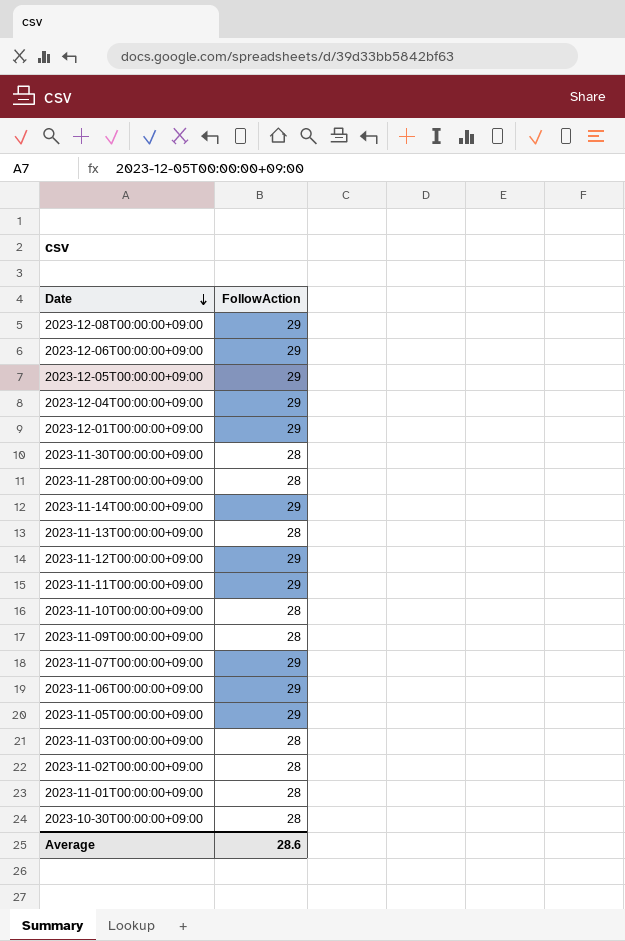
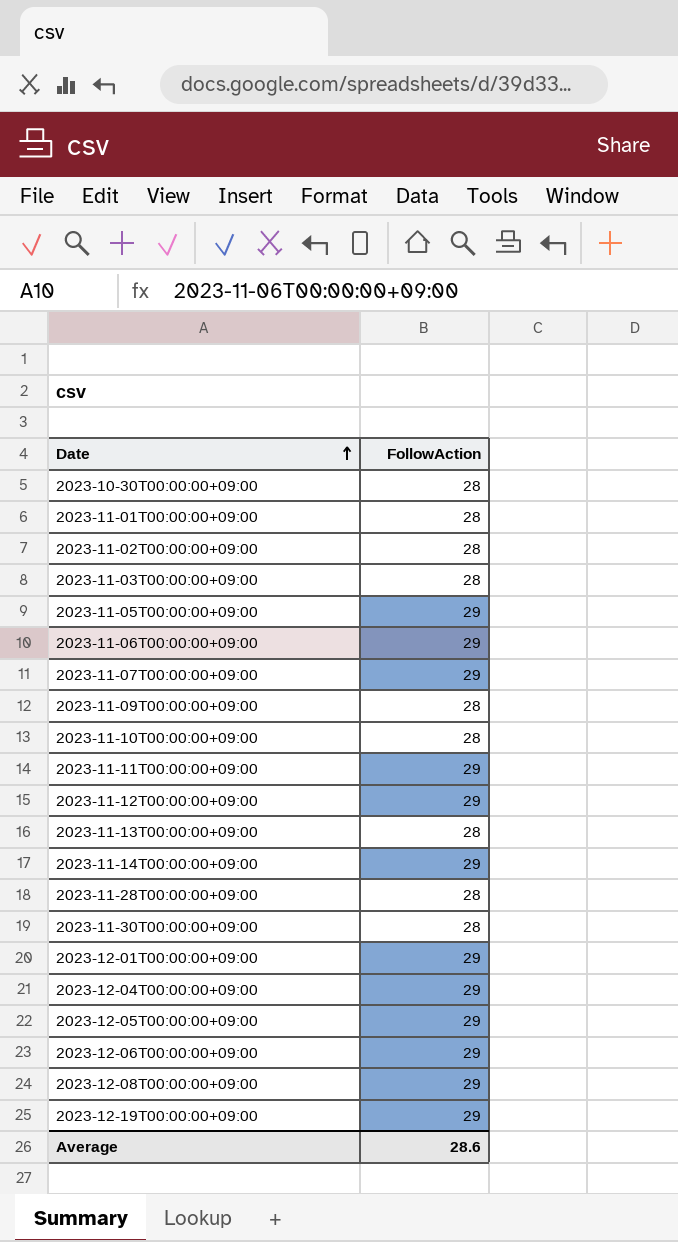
row order: Date descending -> Date ascending
row 2023-12-19T00:00:00+09:00: none -> 29

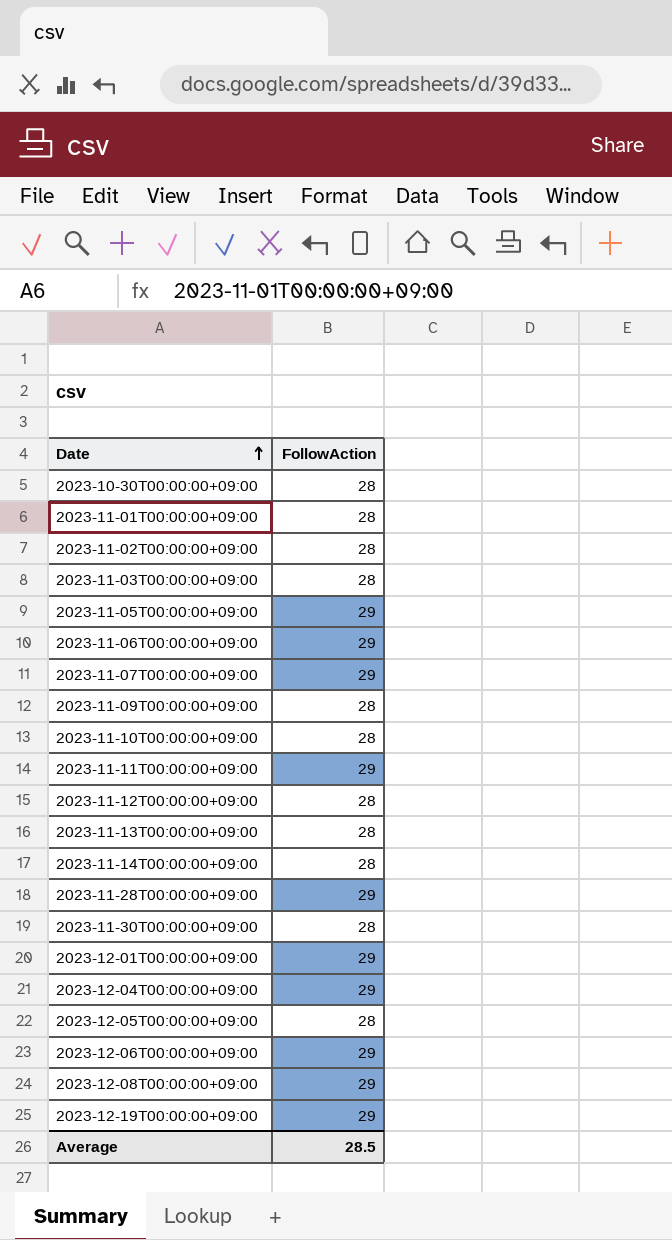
2023-11-12T00:00:00+09:00 | FollowAction: 29 -> 28
2023-11-14T00:00:00+09:00 | FollowAction: 29 -> 28
2023-11-28T00:00:00+09:00 | FollowAction: 28 -> 29
2023-12-05T00:00:00+09:00 | FollowAction: 29 -> 28
Average | FollowAction: 28.6 -> 28.5

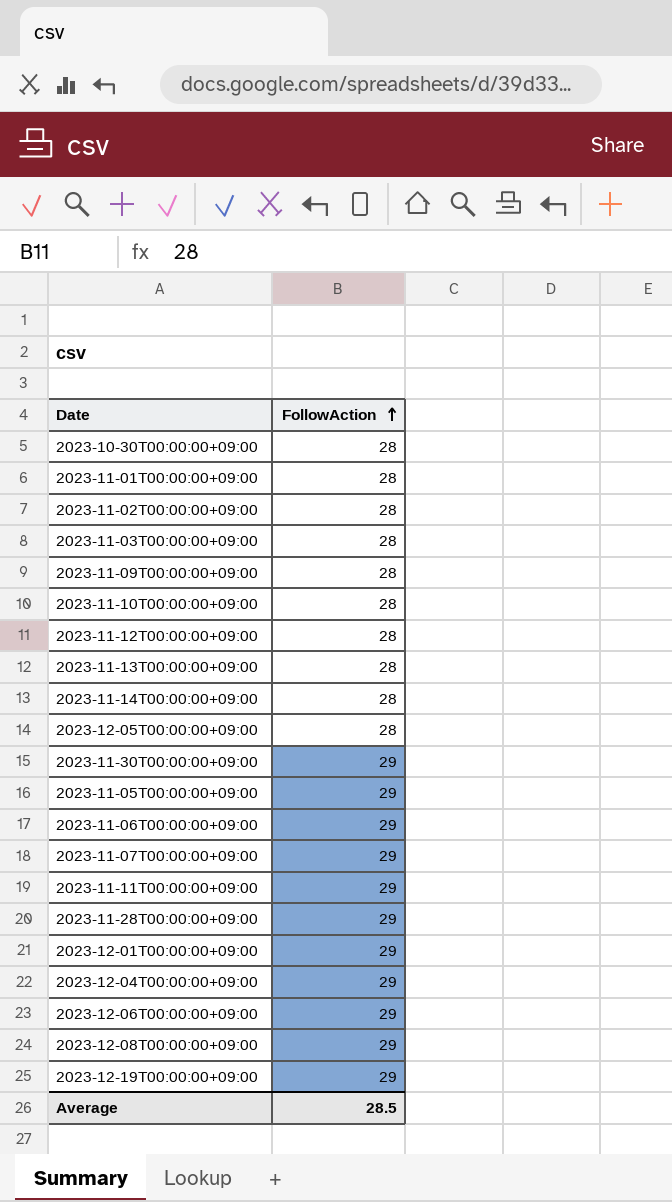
row order: Date ascending -> FollowAction ascending
2023-11-30T00:00:00+09:00 | FollowAction: 28 -> 29

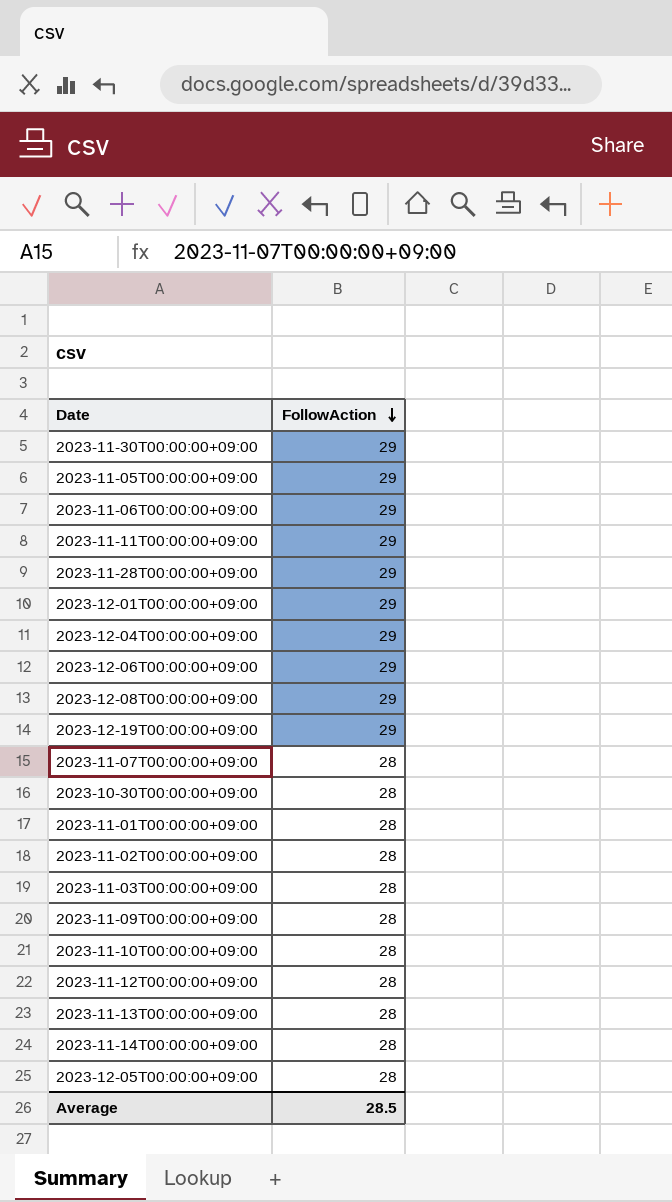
row order: FollowAction ascending -> FollowAction descending
2023-11-07T00:00:00+09:00 | FollowAction: 29 -> 28

